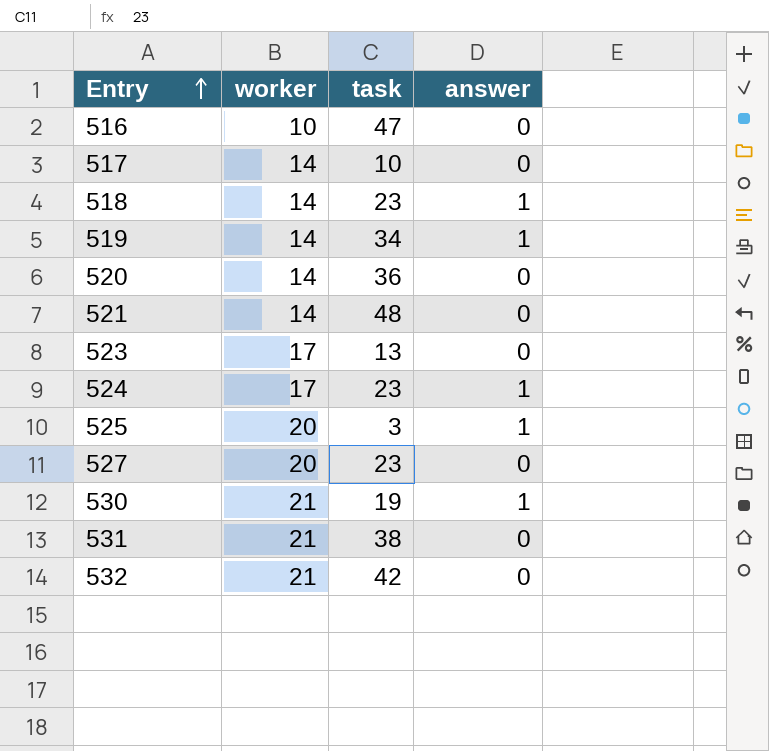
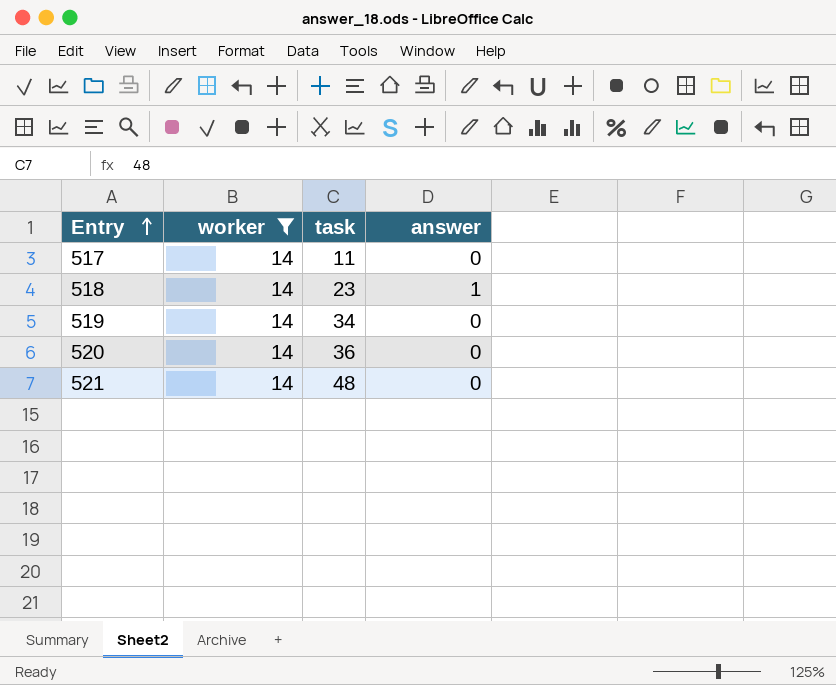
filter: none -> worker = 14
517 | task: 10 -> 11
519 | answer: 1 -> 0

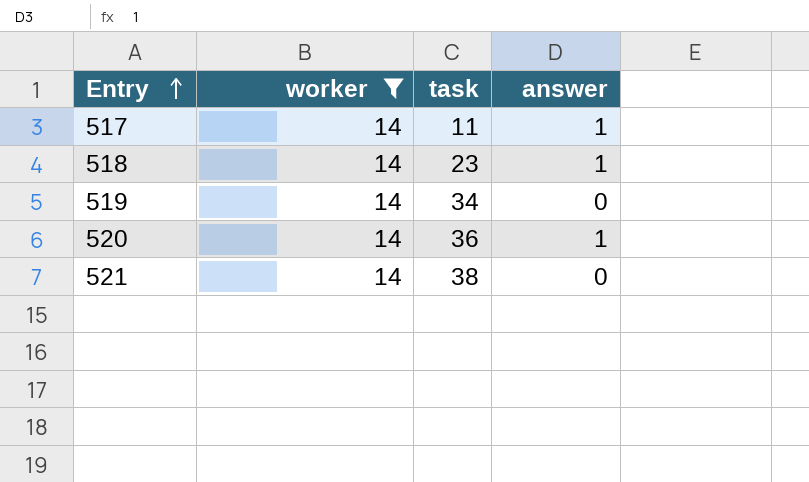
517 | answer: 0 -> 1
520 | answer: 0 -> 1
521 | task: 48 -> 38

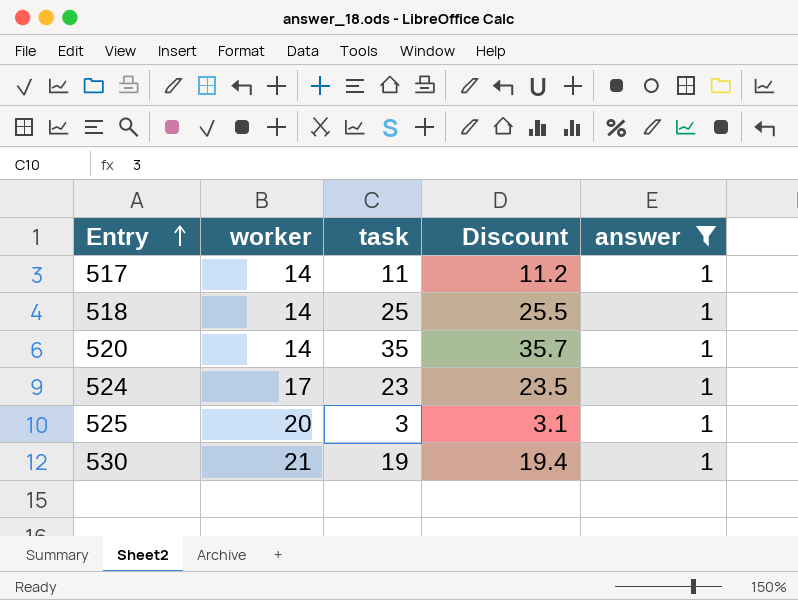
filter: worker = 14 -> answer = 1
column Discount | formula: none -> [task] * 1.02
518 | task: 23 -> 25
520 | task: 36 -> 35

